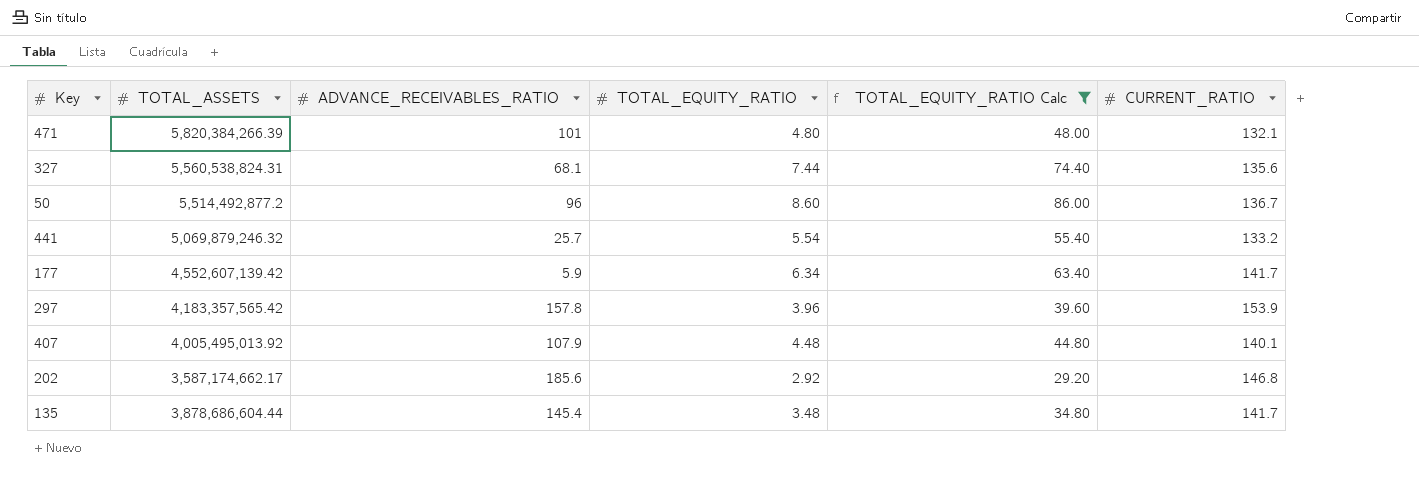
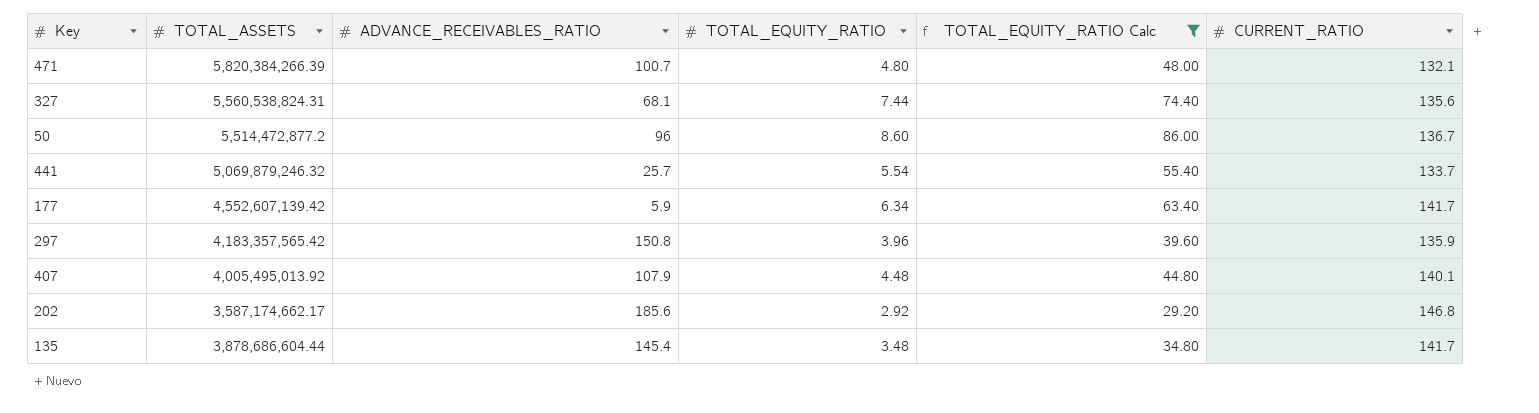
471 | ADVANCE_RECEIVABLES_RATIO: 101 -> 100.7
50 | TOTAL_ASSETS: 5,514,492,877.2 -> 5,514,472,877.2
441 | CURRENT_RATIO: 133.2 -> 133.7
297 | ADVANCE_RECEIVABLES_RATIO: 157.8 -> 150.8
297 | CURRENT_RATIO: 153.9 -> 135.9

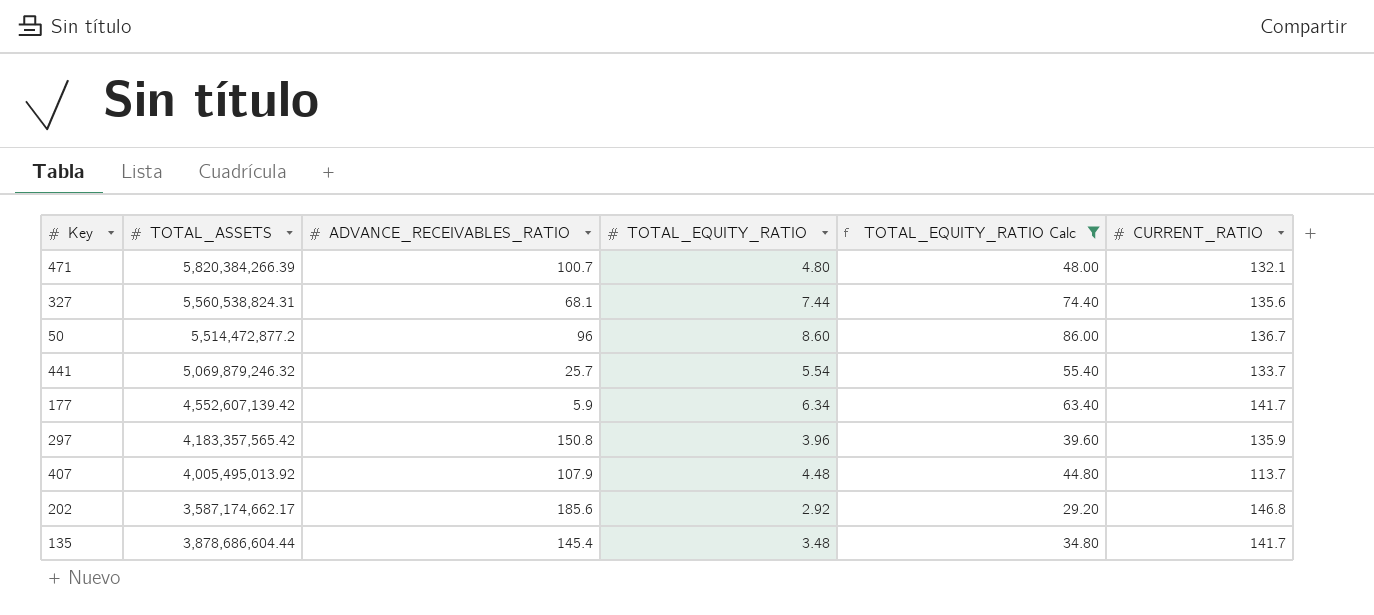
407 | CURRENT_RATIO: 140.1 -> 113.7

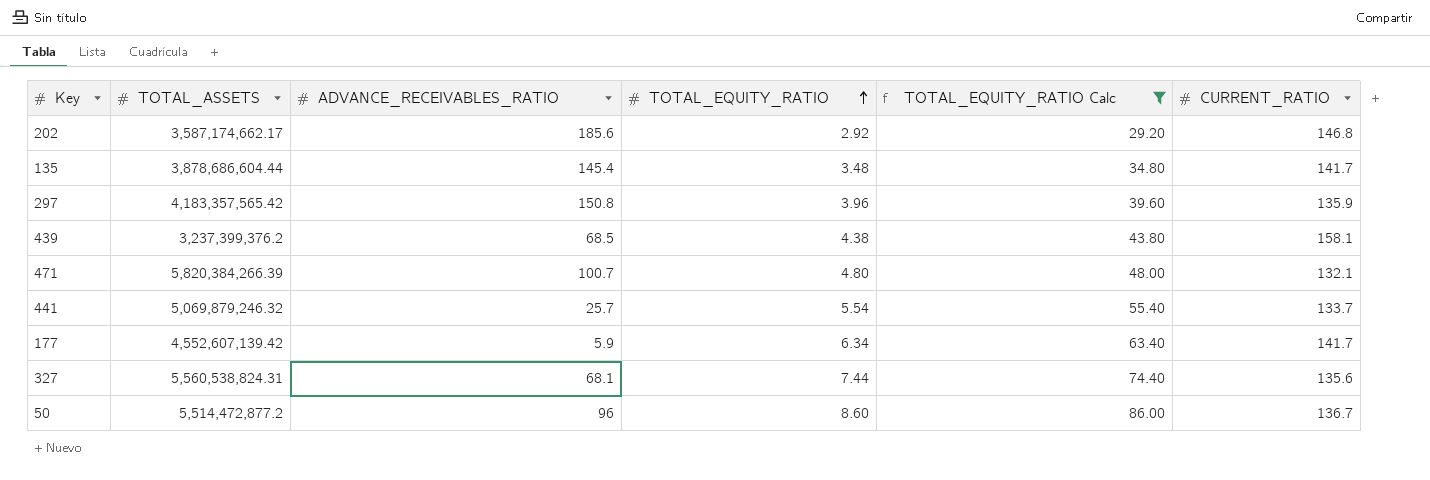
row order: none -> TOTAL_EQUITY_RATIO ascending
row 407: 4,005,495,013.92 | 107.9 | 4.48 | 44.80 | 113.7 -> none
row 439: none -> 3,237,399,376.2 | 68.5 | 4.38 | 43.80 | 158.1

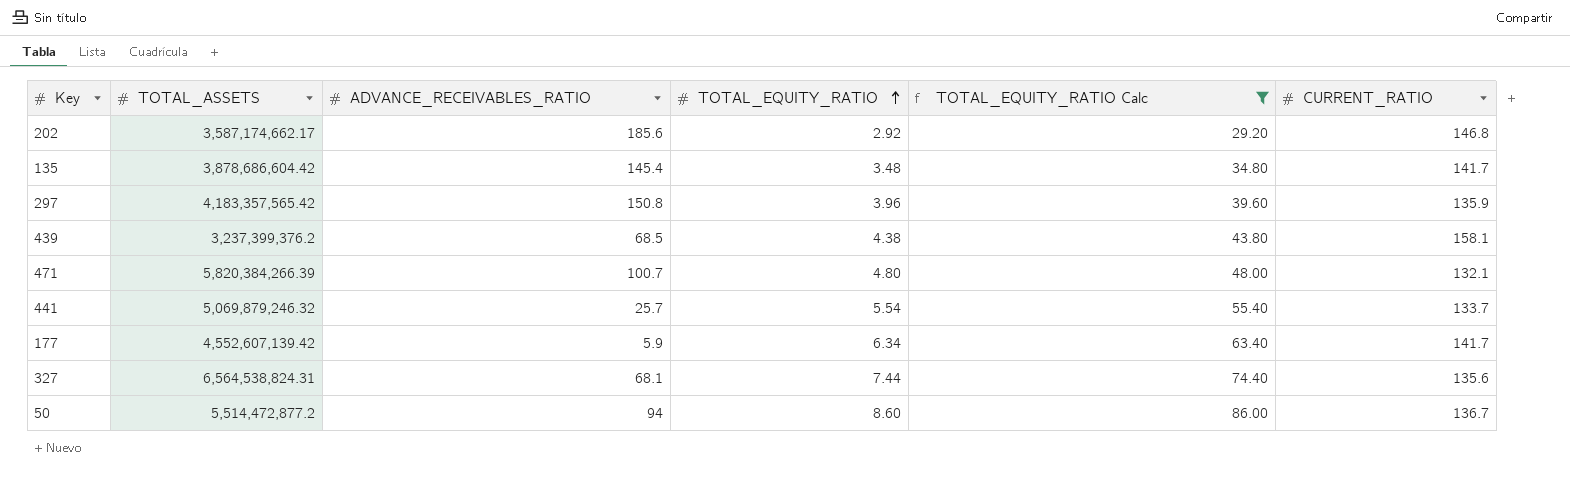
135 | TOTAL_ASSETS: 3,878,686,604.44 -> 3,878,686,604.42
327 | TOTAL_ASSETS: 5,560,538,824.31 -> 6,564,538,824.31
50 | ADVANCE_RECEIVABLES_RATIO: 96 -> 94

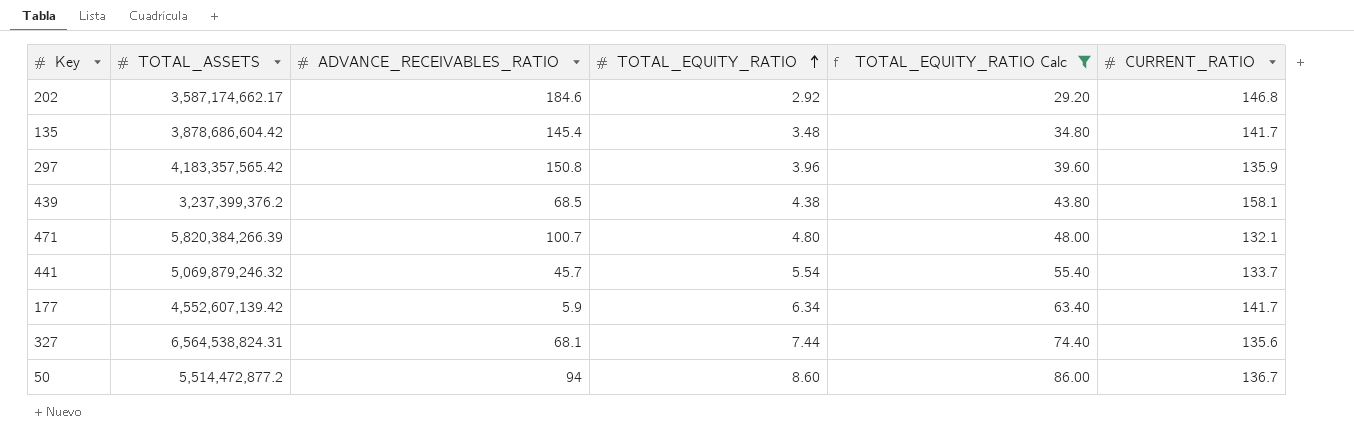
202 | ADVANCE_RECEIVABLES_RATIO: 185.6 -> 184.6
441 | ADVANCE_RECEIVABLES_RATIO: 25.7 -> 45.7

